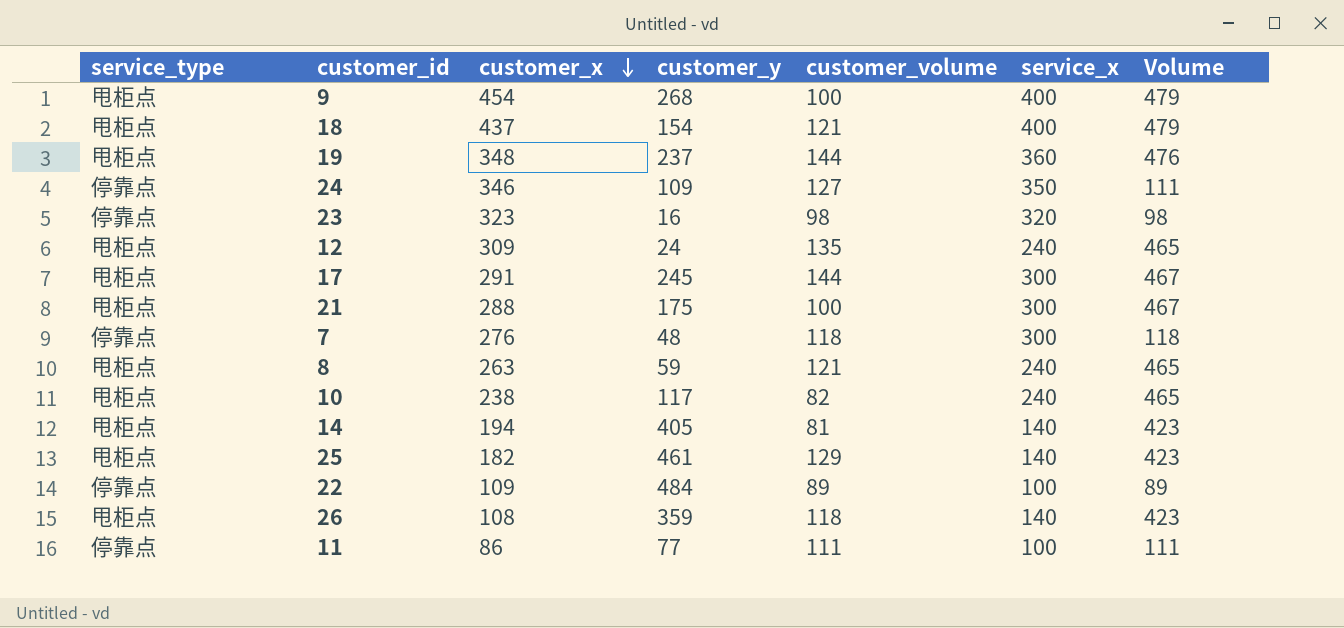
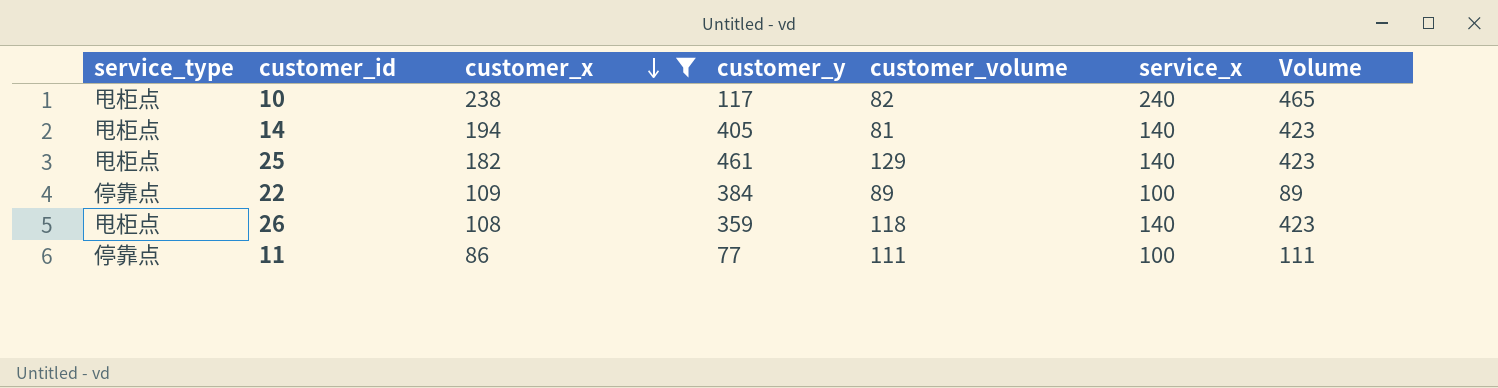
filter: none -> customer_x <= 238
22 | customer_y: 484 -> 384

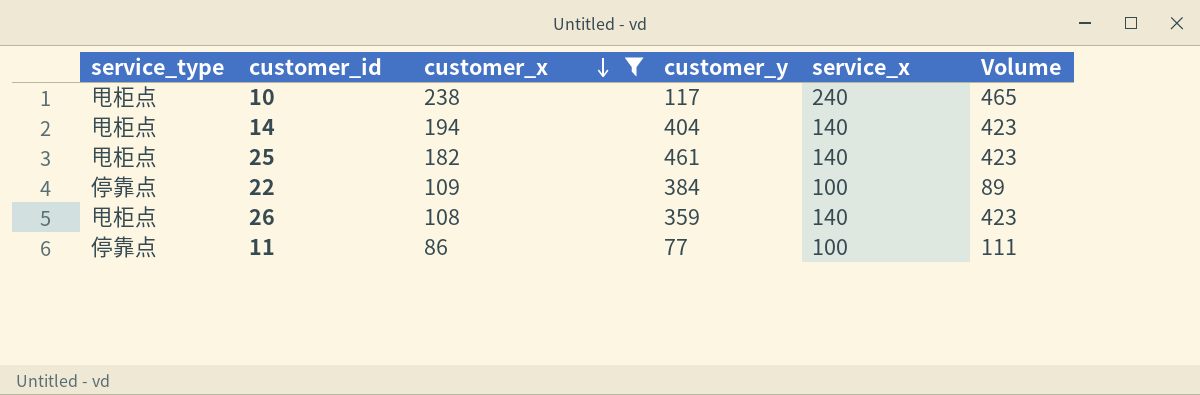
column customer_volume | position: 5 -> none
14 | customer_y: 405 -> 404

